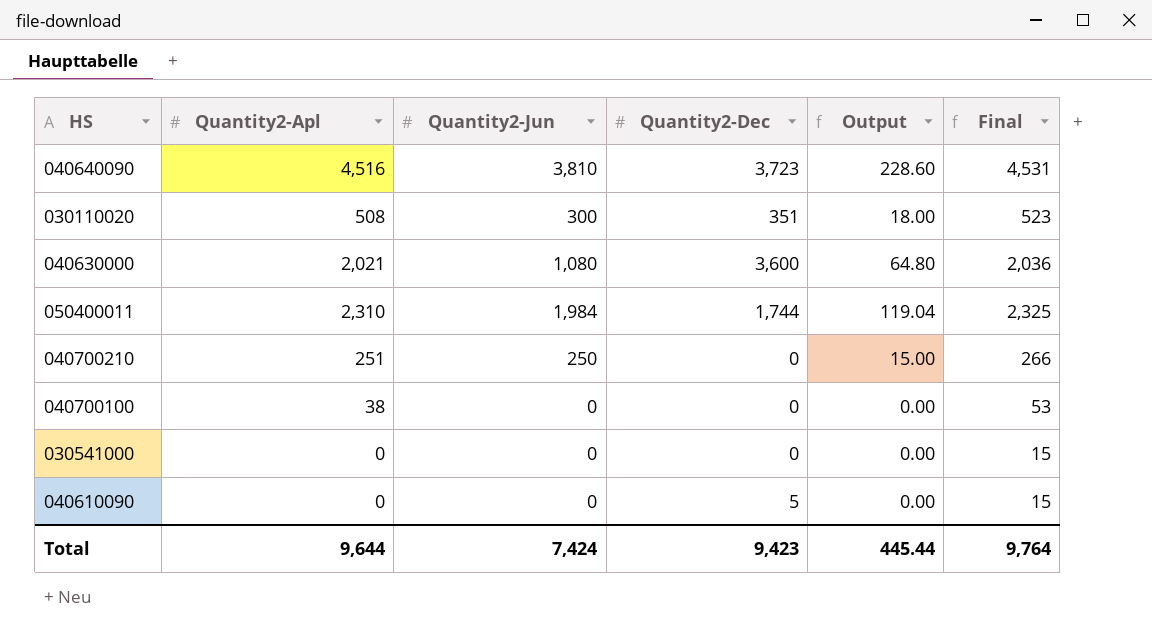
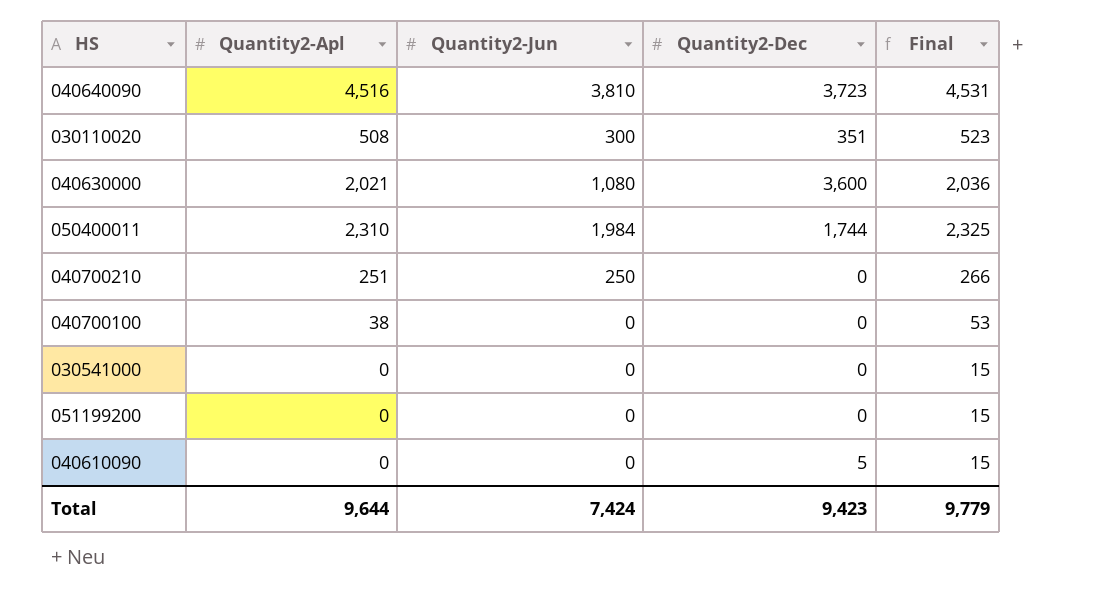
column Output | formula: [Quantity2-Jun] * 0.06 -> none
row 051199200: none -> 0 | 0 | 0 | 15
Total | Final: 9,764 -> 9,779

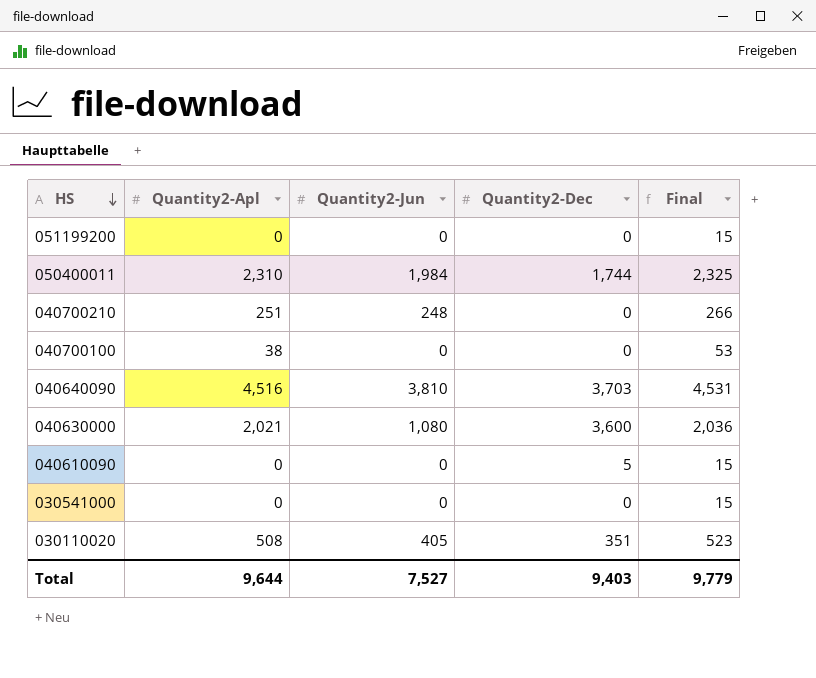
row order: none -> HS descending
040700210 | Quantity2-Jun: 250 -> 248
040640090 | Quantity2-Dec: 3,723 -> 3,703
030110020 | Quantity2-Jun: 300 -> 405
Total | Quantity2-Jun: 7,424 -> 7,527
Total | Quantity2-Dec: 9,423 -> 9,403

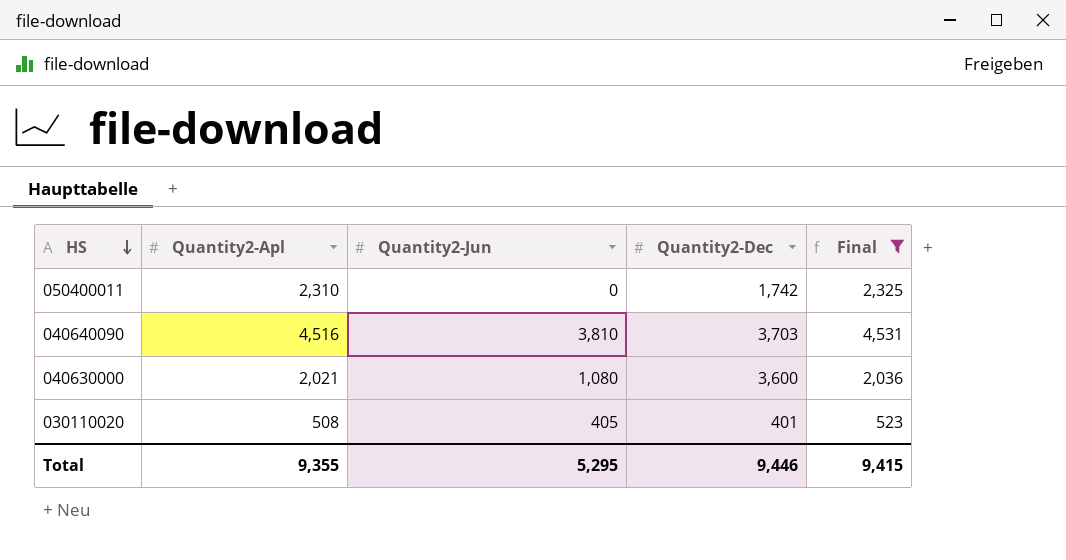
filter: none -> Final >= 523
050400011 | Quantity2-Jun: 1,984 -> 0
050400011 | Quantity2-Dec: 1,744 -> 1,742
030110020 | Quantity2-Dec: 351 -> 401
Total | Quantity2-Apl: 9,644 -> 9,355
Total | Quantity2-Jun: 7,527 -> 5,295
Total | Quantity2-Dec: 9,403 -> 9,446
Total | Final: 9,779 -> 9,415

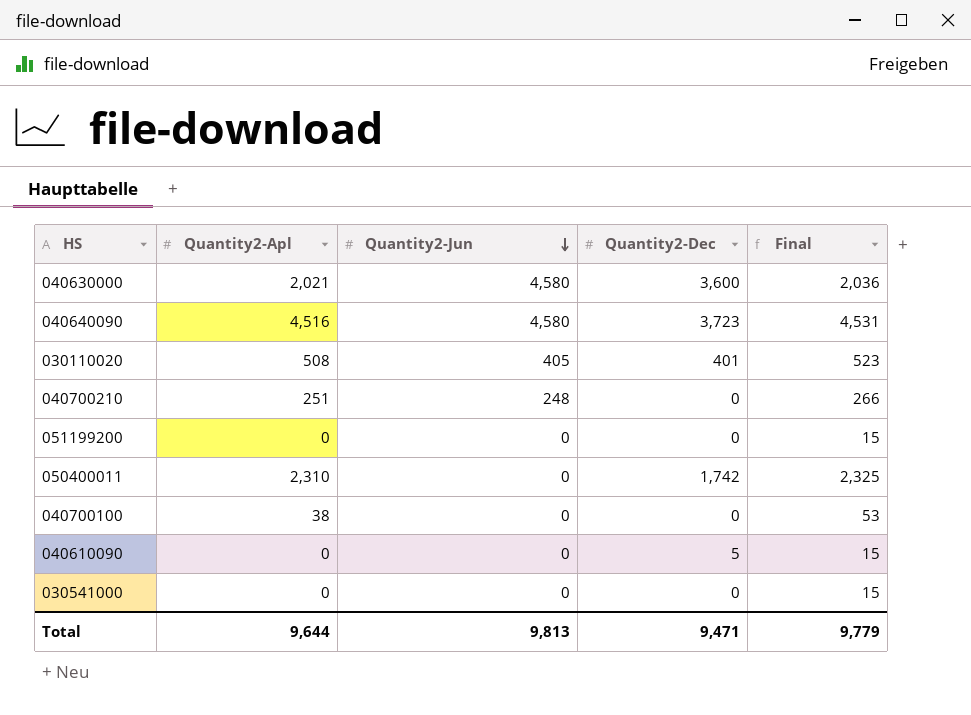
filter: Final >= 523 -> none
row order: HS descending -> Quantity2-Jun descending
040630000 | Quantity2-Jun: 1,080 -> 4,580
040640090 | Quantity2-Jun: 3,810 -> 4,580
040640090 | Quantity2-Dec: 3,703 -> 3,723
Total | Quantity2-Apl: 9,355 -> 9,644
Total | Quantity2-Jun: 5,295 -> 9,813
Total | Quantity2-Dec: 9,446 -> 9,471
Total | Final: 9,415 -> 9,779

